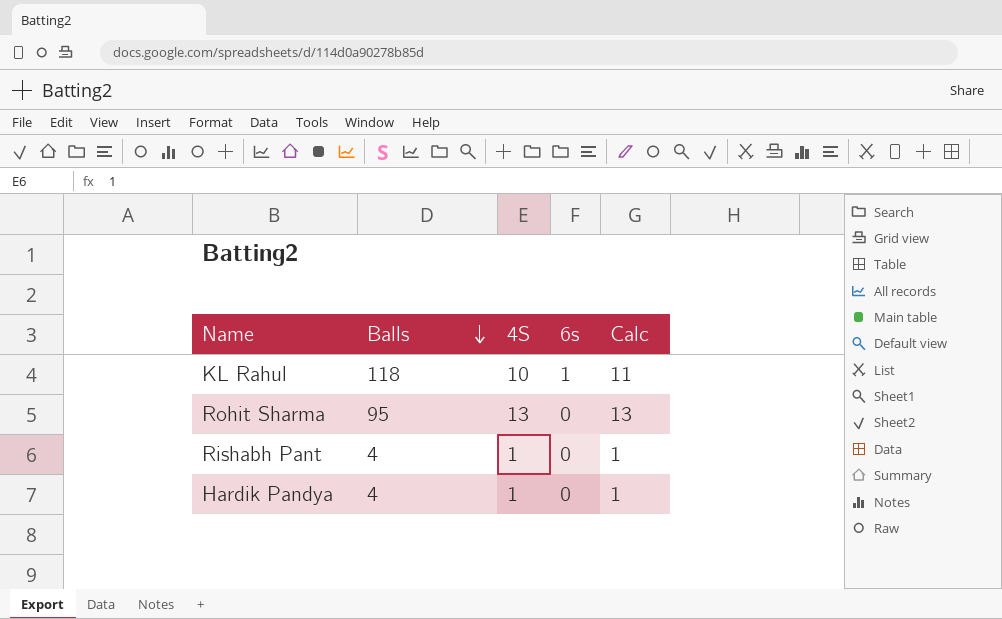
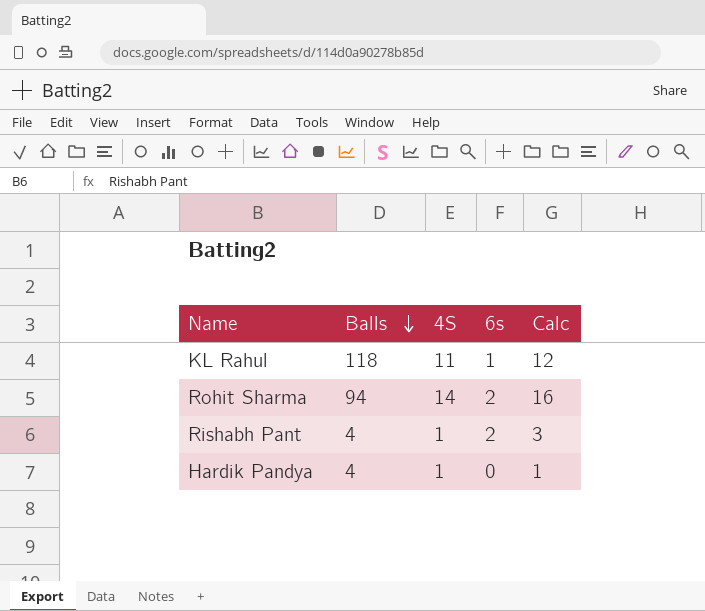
KL Rahul | 4S: 10 -> 11
KL Rahul | Calc: 11 -> 12
Rohit Sharma | Balls: 95 -> 94
Rohit Sharma | 4S: 13 -> 14
Rohit Sharma | 6s: 0 -> 2
Rohit Sharma | Calc: 13 -> 16
Rishabh Pant | 6s: 0 -> 2
Rishabh Pant | Calc: 1 -> 3

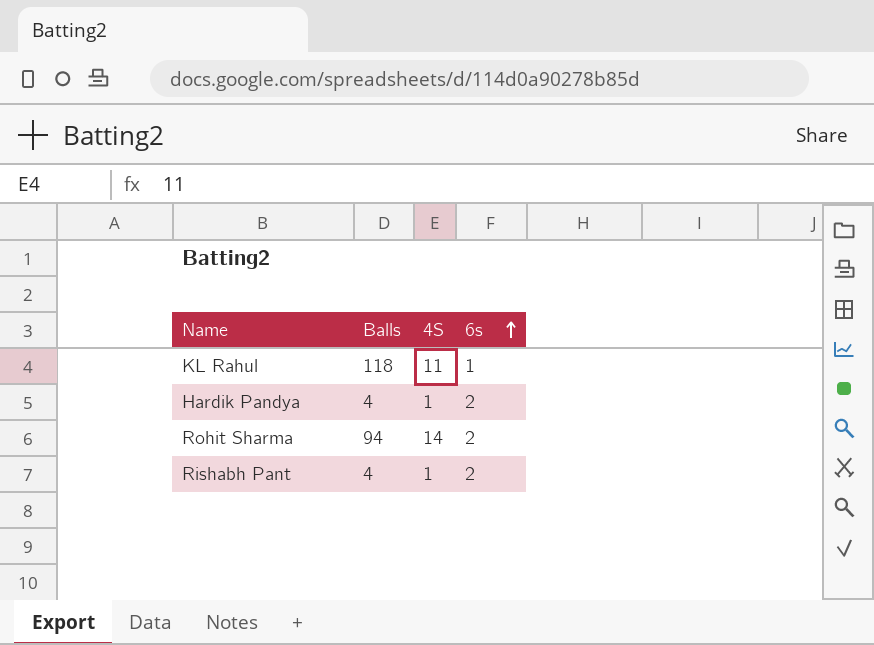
row order: Balls descending -> 6s ascending
column Calc | formula: [4S] + [6s] -> none
Hardik Pandya | 6s: 0 -> 2

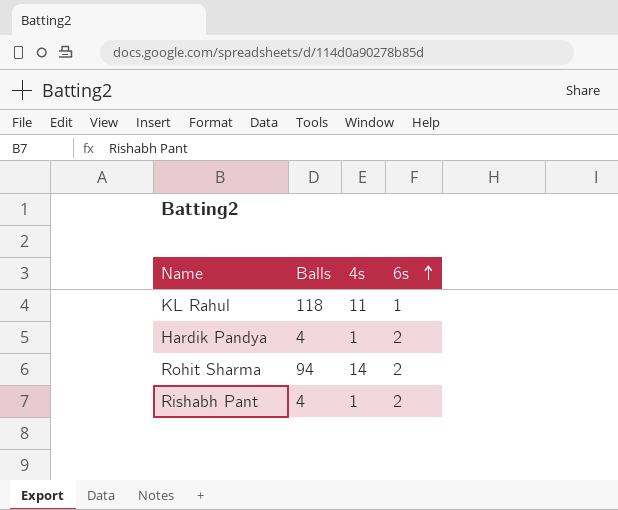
column name: 4S -> 4s

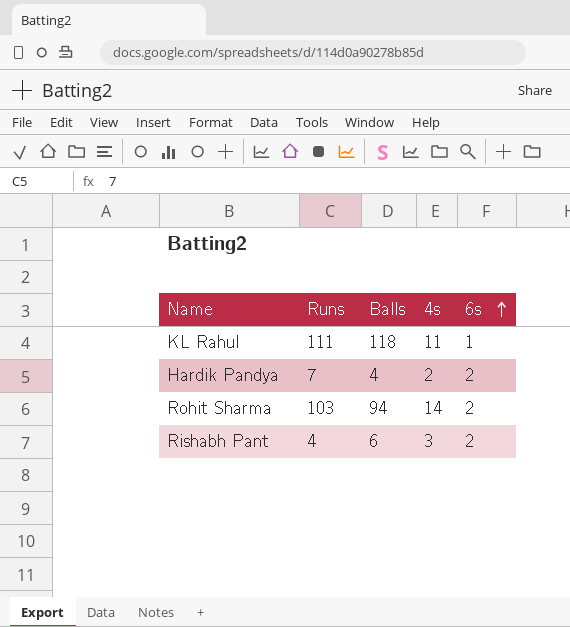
column Runs | position: none -> 2
Hardik Pandya | 4s: 1 -> 2
Rishabh Pant | Balls: 4 -> 6
Rishabh Pant | 4s: 1 -> 3

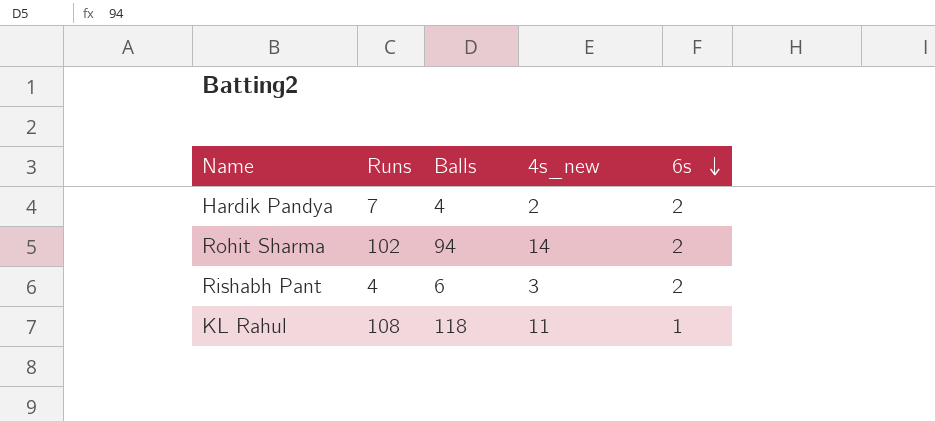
row order: 6s ascending -> 6s descending
column name: 4s -> 4s_new
Rohit Sharma | Runs: 103 -> 102
KL Rahul | Runs: 111 -> 108

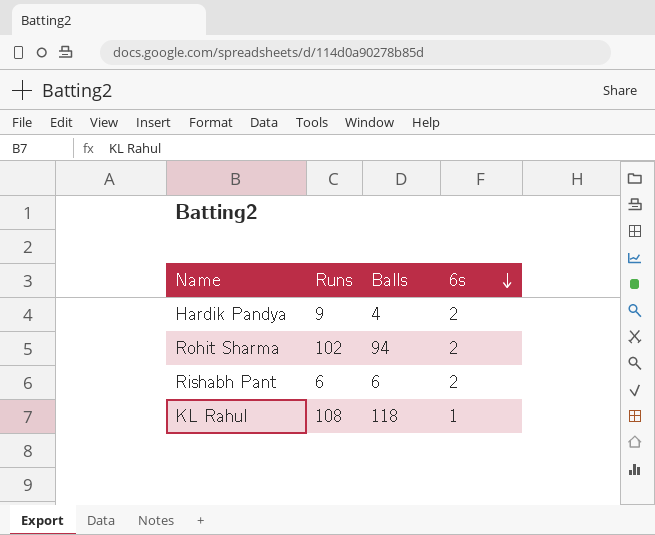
column 4s_new | position: 4 -> none
Hardik Pandya | Runs: 7 -> 9
Rishabh Pant | Runs: 4 -> 6

